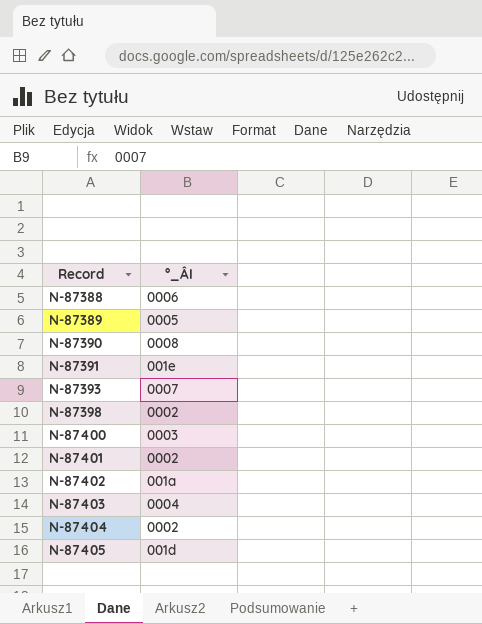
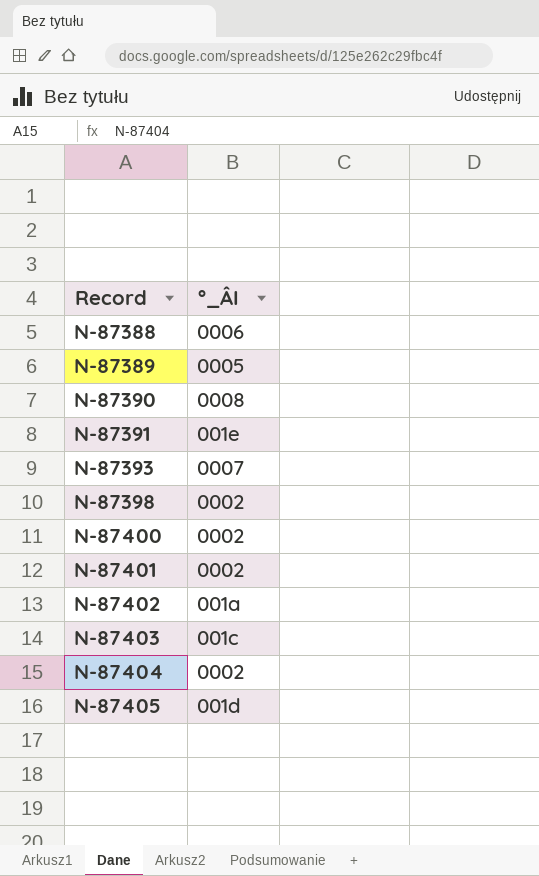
N-87400 | °_ÂI: 0003 -> 0002
N-87403 | °_ÂI: 0004 -> 001c

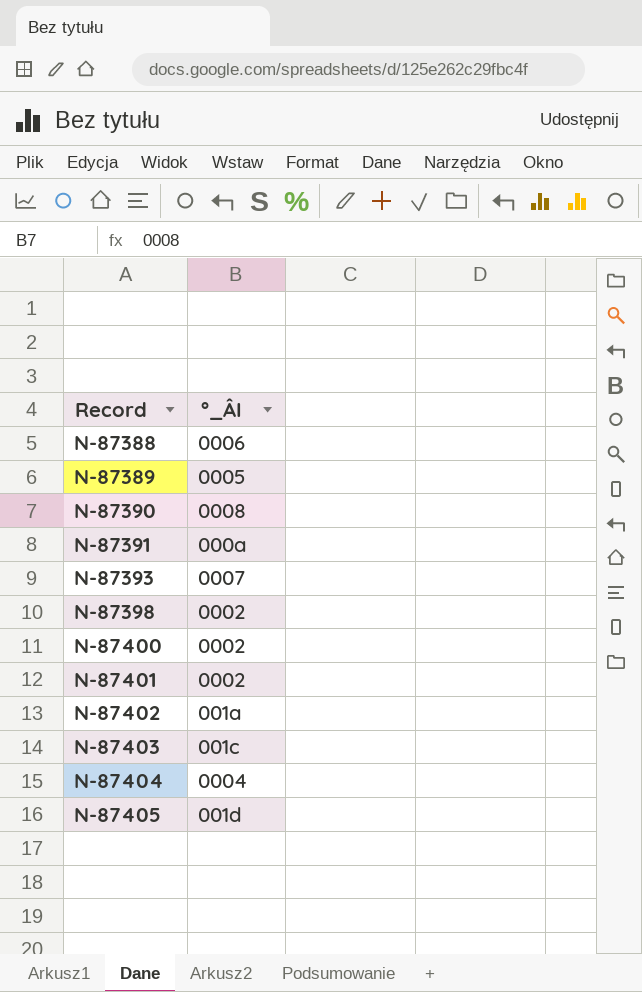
N-87391 | °_ÂI: 001e -> 000a
N-87404 | °_ÂI: 0002 -> 0004

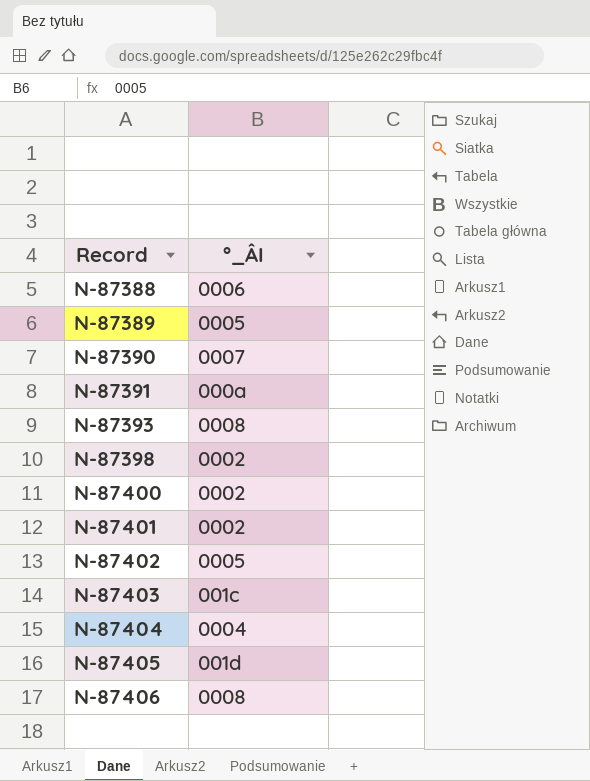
N-87390 | °_ÂI: 0008 -> 0007
N-87393 | °_ÂI: 0007 -> 0008
N-87402 | °_ÂI: 001a -> 0005
row N-87406: none -> 0008

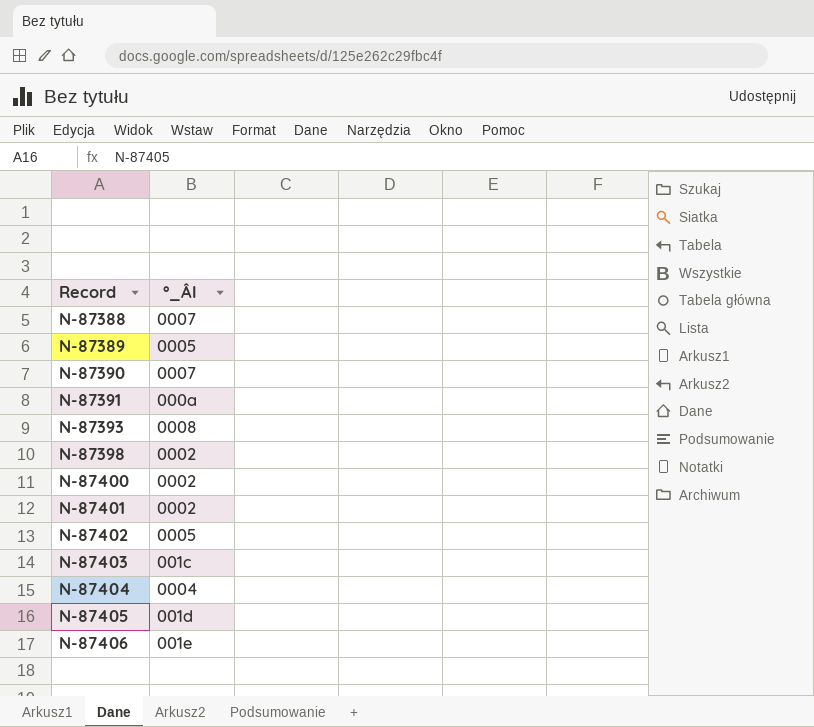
N-87388 | °_ÂI: 0006 -> 0007
N-87406 | °_ÂI: 0008 -> 001e

